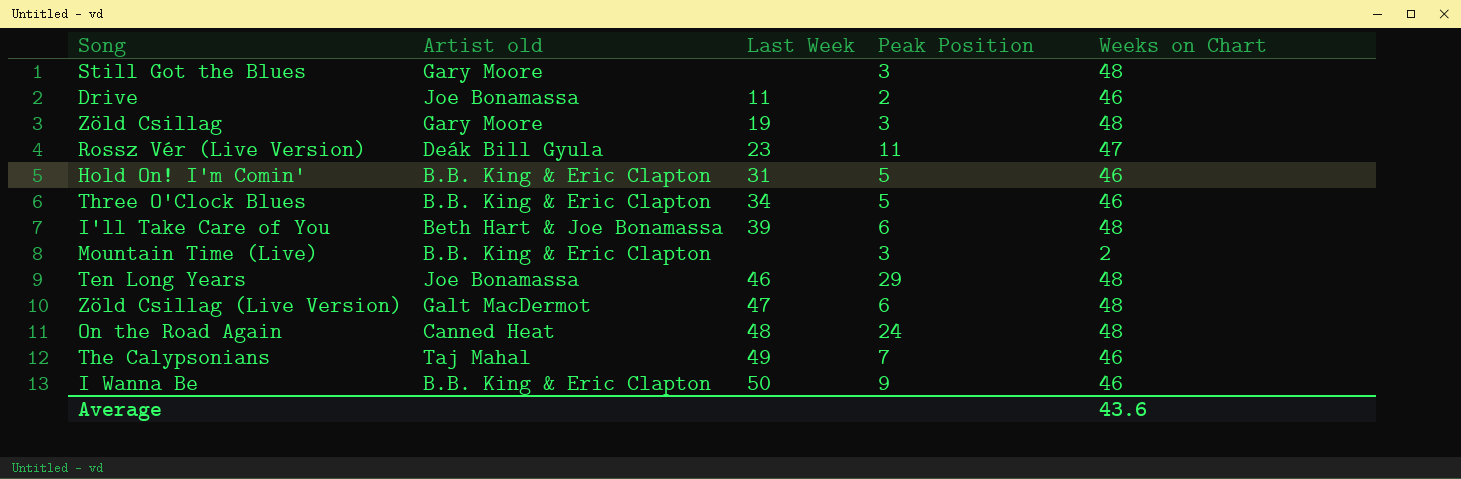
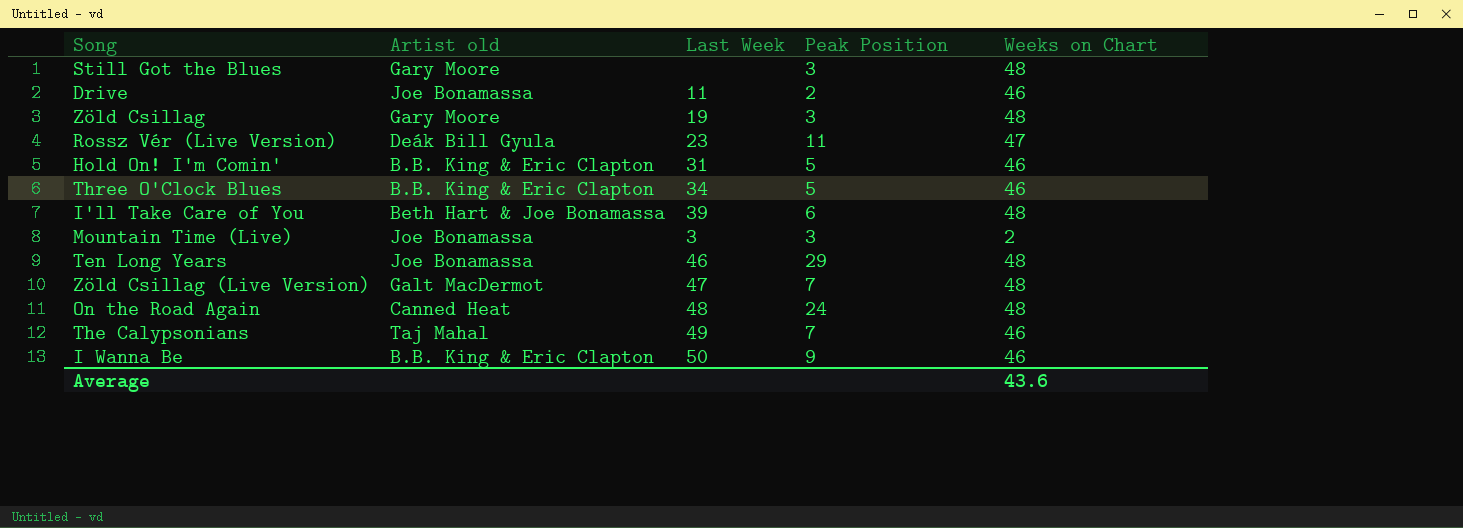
Mountain Time (Live) | Artist old: B.B. King & Eric Clapton -> Joe Bonamassa
Mountain Time (Live) | Last Week: none -> 3
Zöld Csillag (Live Version) | Peak Position: 6 -> 7

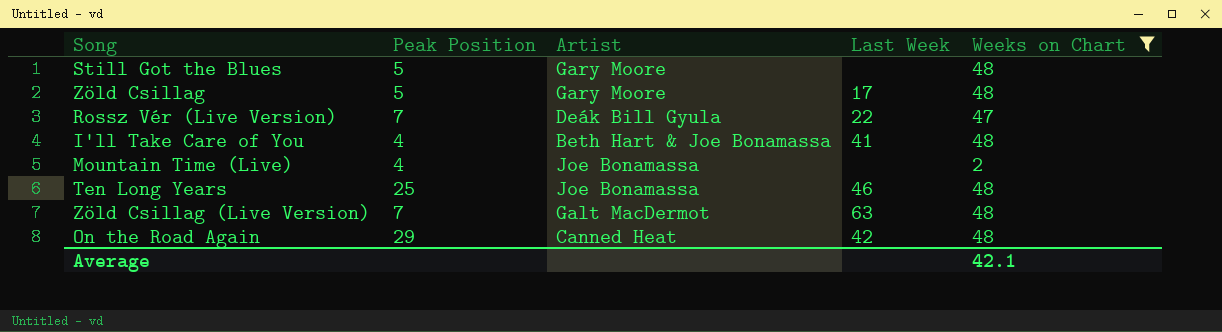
filter: none -> Weeks on Chart != 46
column Peak Position | position: 4 -> 2
column name: Artist old -> Artist
Still Got the Blues | Peak Position: 3 -> 5
Zöld Csillag | Peak Position: 3 -> 5
Zöld Csillag | Last Week: 19 -> 17
Rossz Vér (Live Version) | Peak Position: 11 -> 7
Rossz Vér (Live Version) | Last Week: 23 -> 22
I'll Take Care of You | Peak Position: 6 -> 4
I'll Take Care of You | Last Week: 39 -> 41
Mountain Time (Live) | Peak Position: 3 -> 4
Mountain Time (Live) | Last Week: 3 -> none
Ten Long Years | Peak Position: 29 -> 25
Zöld Csillag (Live Version) | Last Week: 47 -> 63
On the Road Again | Peak Position: 24 -> 29
On the Road Again | Last Week: 48 -> 42
Average | Weeks on Chart: 43.6 -> 42.1

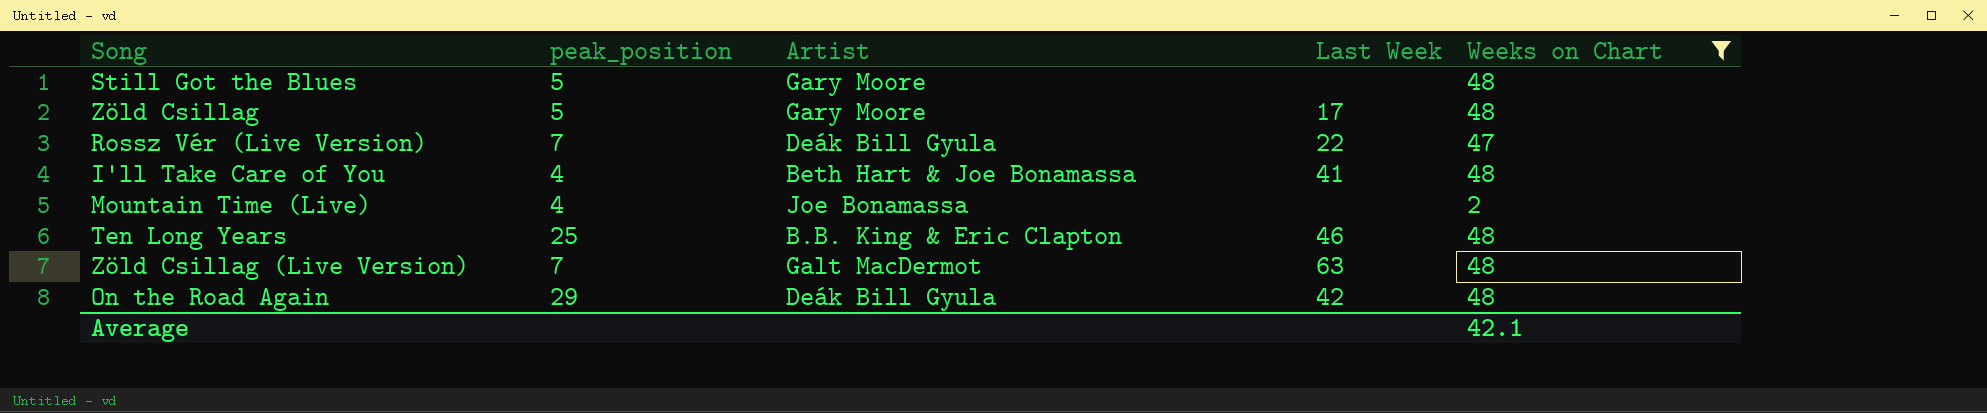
column name: Peak Position -> peak_position
Ten Long Years | Artist: Joe Bonamassa -> B.B. King & Eric Clapton
On the Road Again | Artist: Canned Heat -> Deák Bill Gyula

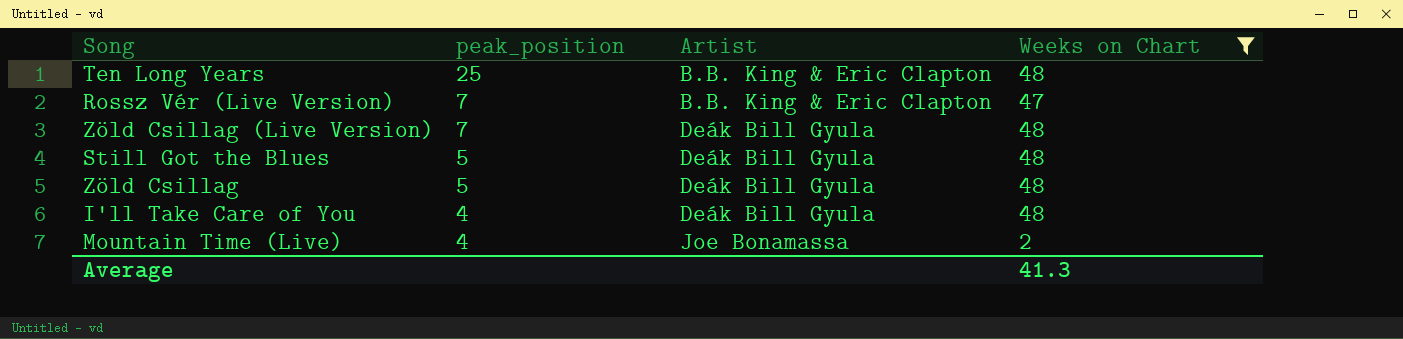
row order: none -> peak_position descending
column Last Week | position: 4 -> none
row On the Road Again: 29 | Deák Bill Gyula | 42 | 48 -> none
Rossz Vér (Live Version) | Artist: Deák Bill Gyula -> B.B. King & Eric Clapton
Zöld Csillag (Live Version) | Artist: Galt MacDermot -> Deák Bill Gyula
Still Got the Blues | Artist: Gary Moore -> Deák Bill Gyula
Zöld Csillag | Artist: Gary Moore -> Deák Bill Gyula
I'll Take Care of You | Artist: Beth Hart & Joe Bonamassa -> Deák Bill Gyula
Average | Weeks on Chart: 42.1 -> 41.3

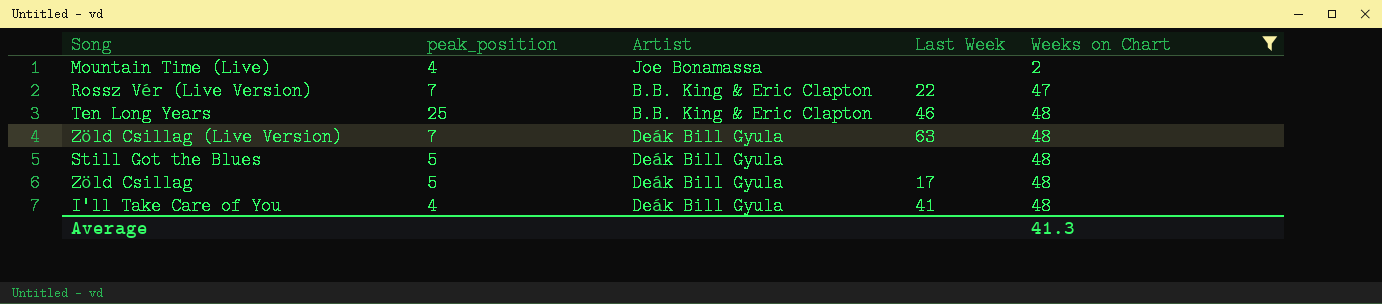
row order: peak_position descending -> Weeks on Chart ascending
column Last Week | position: none -> 4

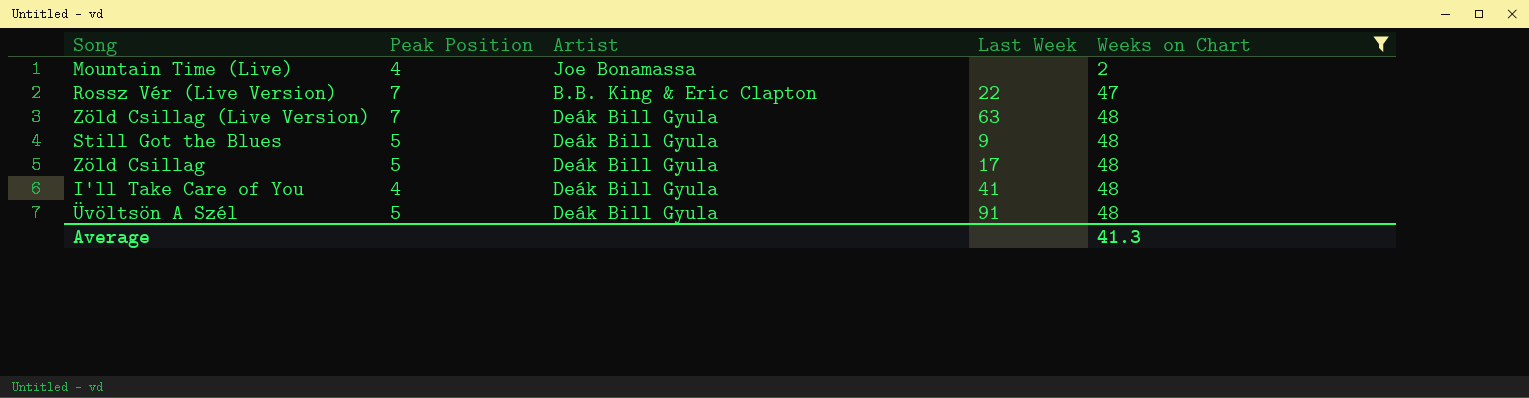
column name: peak_position -> Peak Position
row Ten Long Years: 25 | B.B. King & Eric Clapton | 46 | 48 -> none
Still Got the Blues | Last Week: none -> 9
row Üvöltsön A Szél: none -> 5 | Deák Bill Gyula | 91 | 48

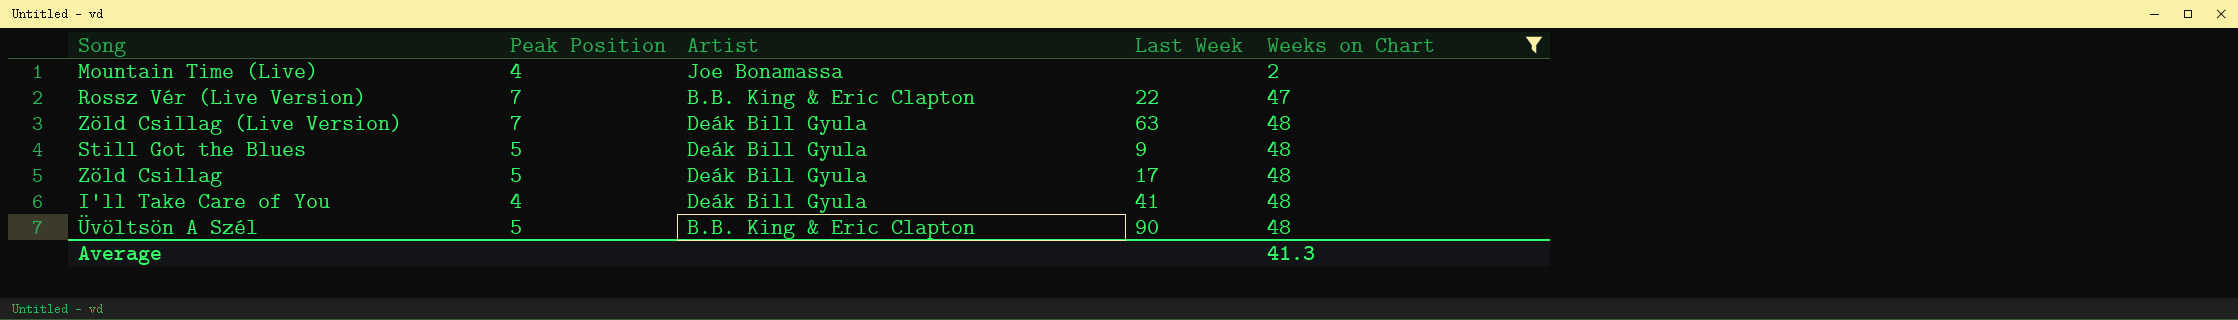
Üvöltsön A Szél | Artist: Deák Bill Gyula -> B.B. King & Eric Clapton
Üvöltsön A Szél | Last Week: 91 -> 90

